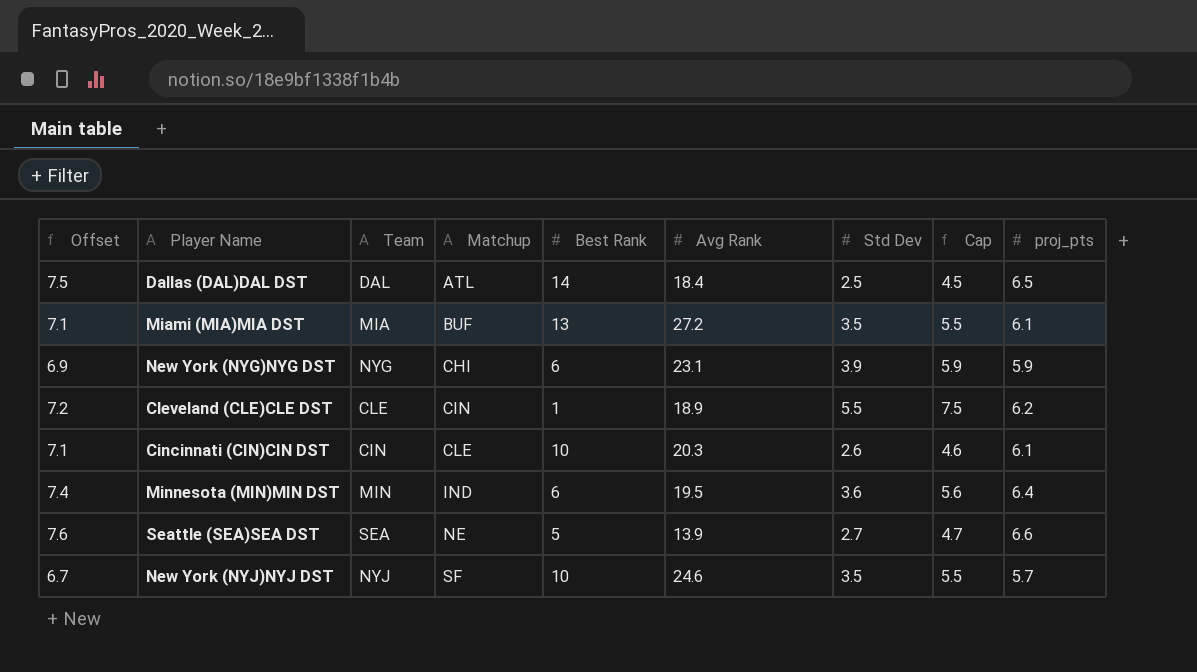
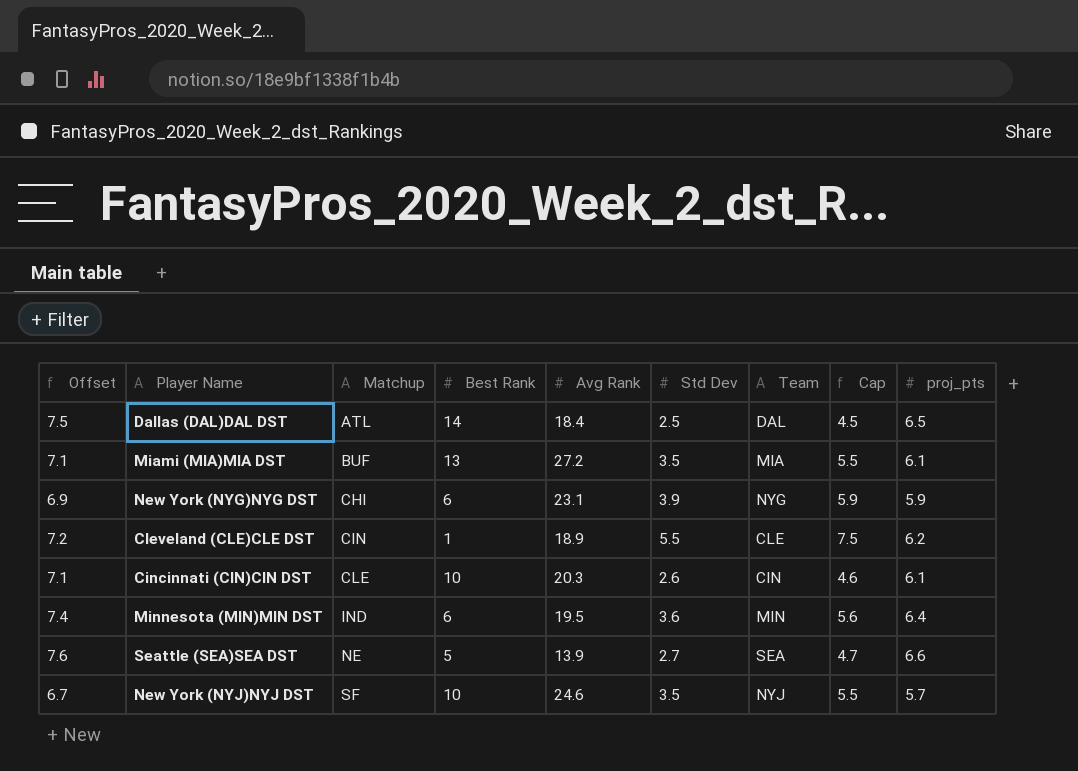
column Team | position: 3 -> 7

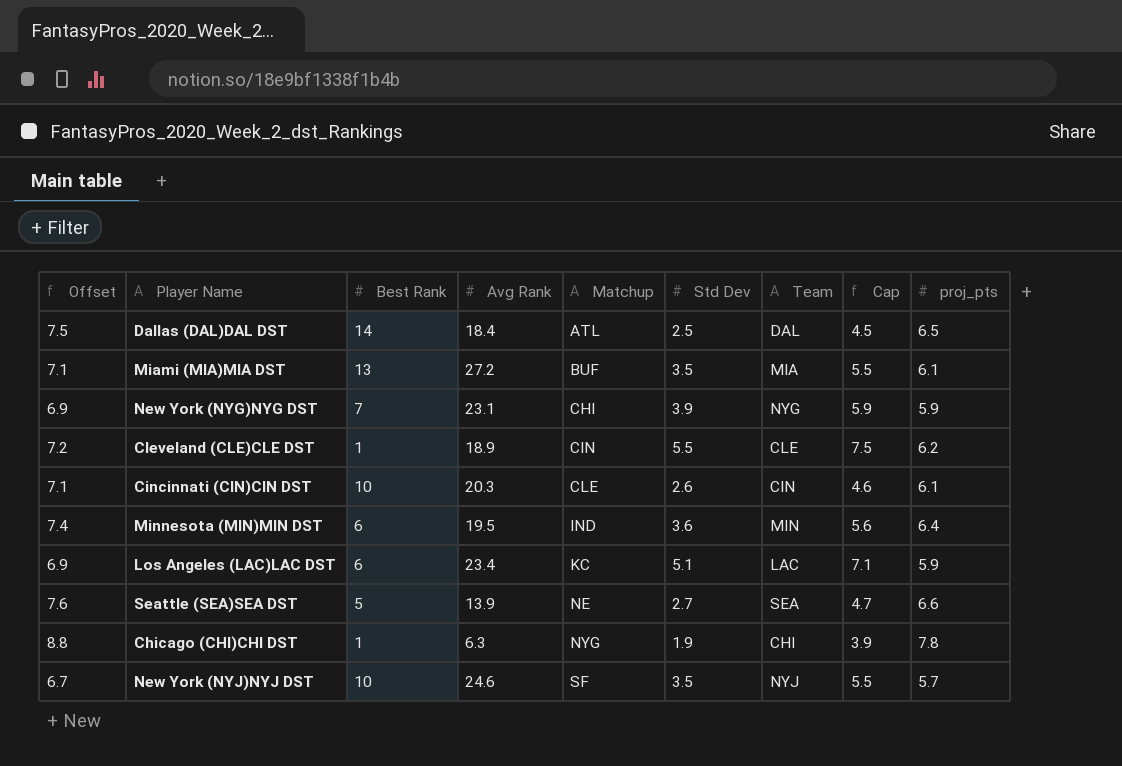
column Matchup | position: 3 -> 5
New York (NYG)NYG DST | Best Rank: 6 -> 7
row Los Angeles (LAC)LAC DST: none -> 6.9 | 6 | 23.4 | KC | 5.1 | LAC | 7.1 | 5.9
row Chicago (CHI)CHI DST: none -> 8.8 | 1 | 6.3 | NYG | 1.9 | CHI | 3.9 | 7.8

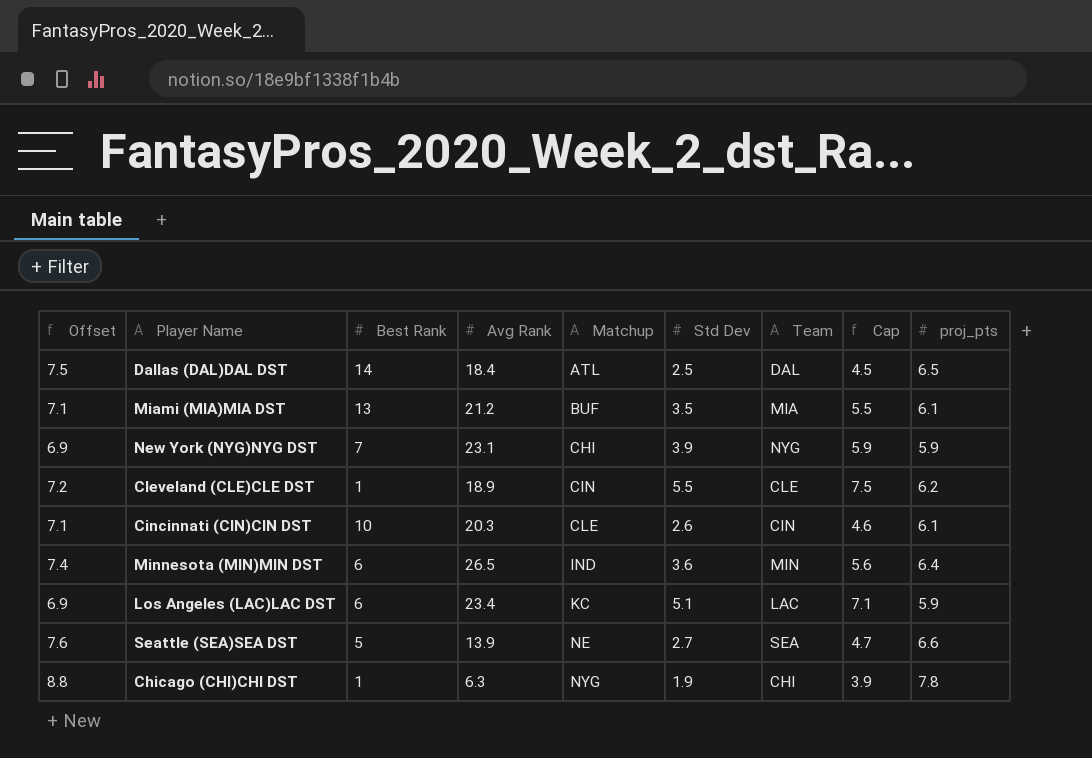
row New York (NYJ)NYJ DST: 6.7 | 10 | 24.6 | SF | 3.5 | NYJ | 5.5 | 5.7 -> none
Miami (MIA)MIA DST | Avg Rank: 27.2 -> 21.2
Minnesota (MIN)MIN DST | Avg Rank: 19.5 -> 26.5

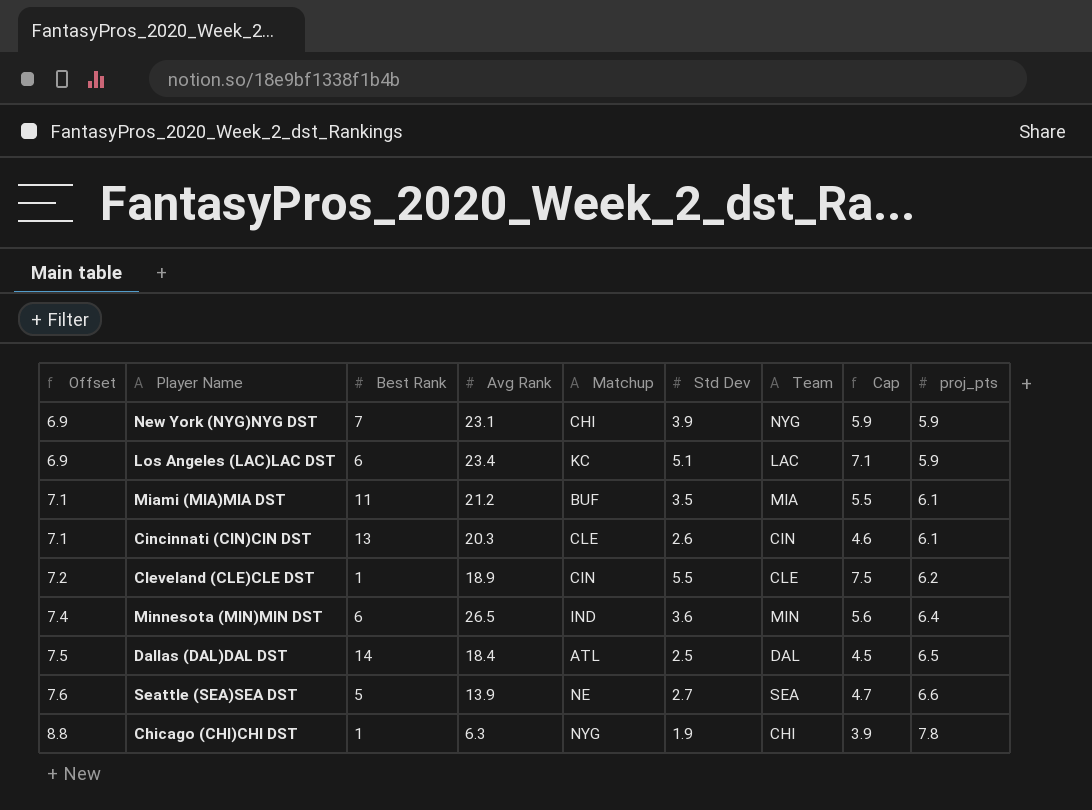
row order: Matchup ascending -> Offset ascending
Miami (MIA)MIA DST | Best Rank: 13 -> 11
Cincinnati (CIN)CIN DST | Best Rank: 10 -> 13

